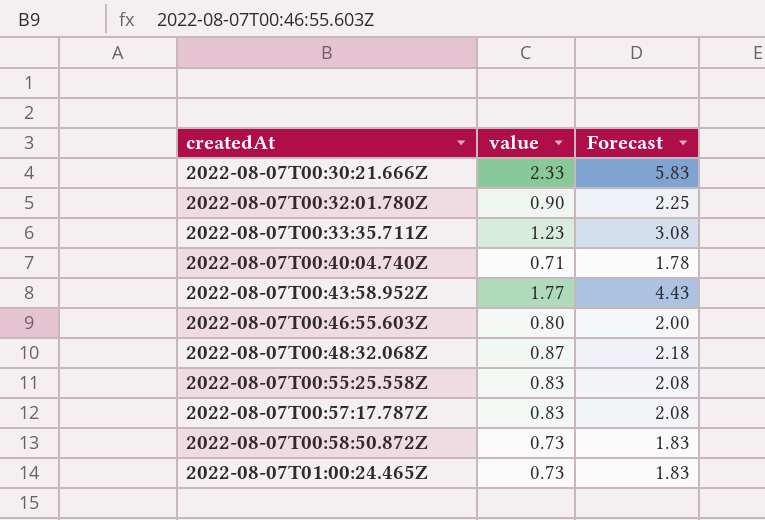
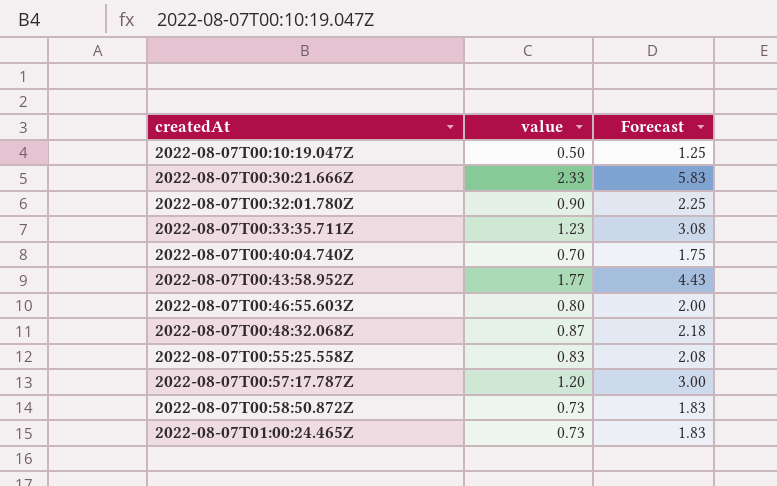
row 2022-08-07T00:10:19.047Z: none -> 0.50 | 1.25
2022-08-07T00:40:04.740Z | value: 0.71 -> 0.70
2022-08-07T00:40:04.740Z | Forecast: 1.78 -> 1.75
2022-08-07T00:57:17.787Z | value: 0.83 -> 1.20
2022-08-07T00:57:17.787Z | Forecast: 2.08 -> 3.00

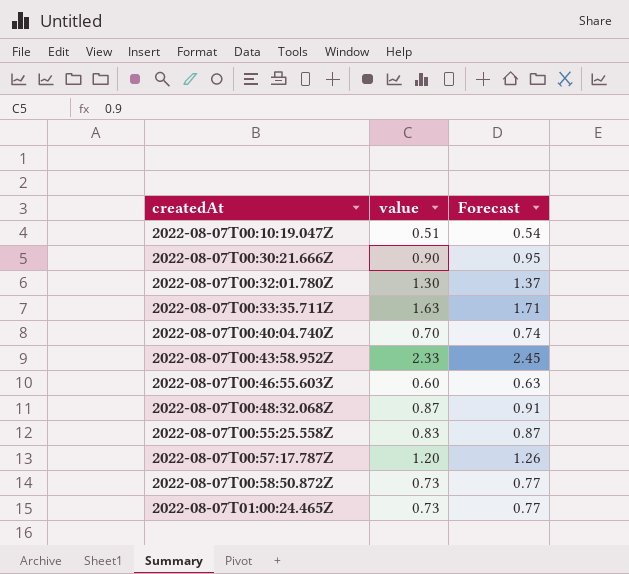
column Forecast | formula: [value] * 2.5 -> [value] * 1.05
2022-08-07T00:10:19.047Z | value: 0.50 -> 0.51
2022-08-07T00:30:21.666Z | value: 2.33 -> 0.90
2022-08-07T00:32:01.780Z | value: 0.90 -> 1.30
2022-08-07T00:33:35.711Z | value: 1.23 -> 1.63
2022-08-07T00:43:58.952Z | value: 1.77 -> 2.33
2022-08-07T00:46:55.603Z | value: 0.80 -> 0.60

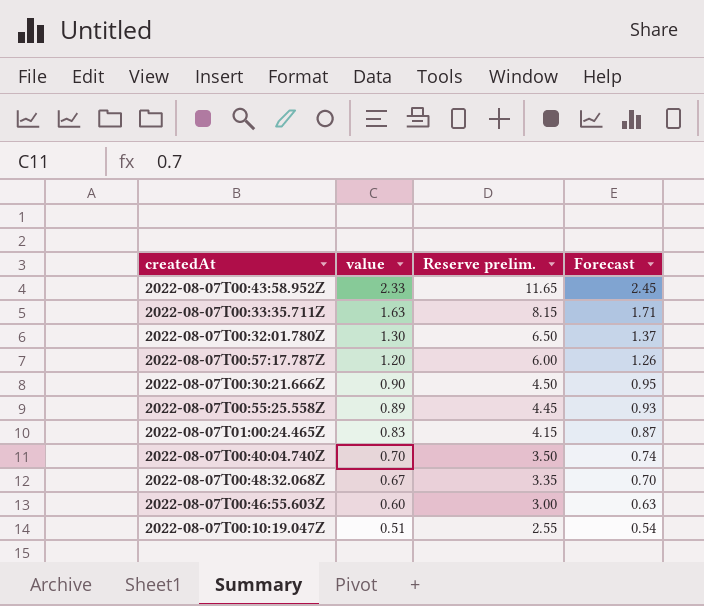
row order: createdAt ascending -> value descending
column Reserve prelim. | formula: none -> [value] * 5
row 2022-08-07T00:58:50.872Z: 0.73 | 0.77 -> none
2022-08-07T00:55:25.558Z | value: 0.83 -> 0.89
2022-08-07T00:55:25.558Z | Forecast: 0.87 -> 0.93
2022-08-07T01:00:24.465Z | value: 0.73 -> 0.83
2022-08-07T01:00:24.465Z | Forecast: 0.77 -> 0.87
2022-08-07T00:48:32.068Z | value: 0.87 -> 0.67
2022-08-07T00:48:32.068Z | Forecast: 0.91 -> 0.70

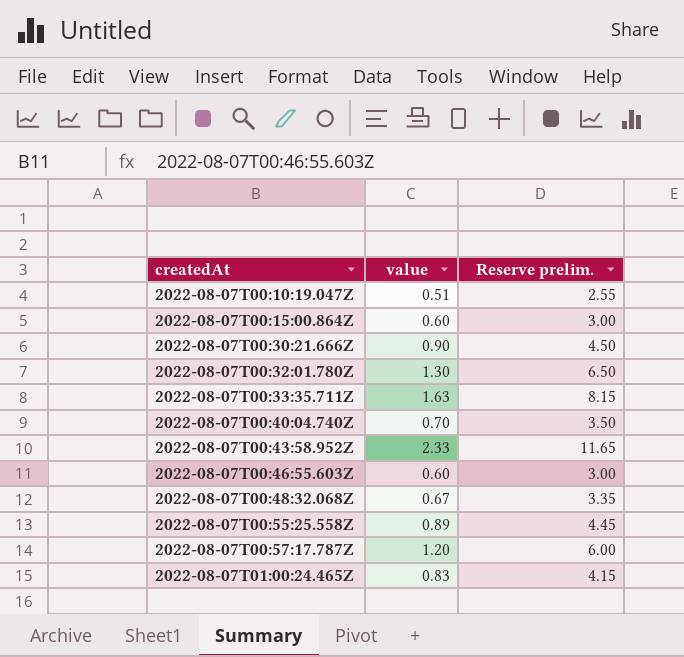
row order: value descending -> createdAt ascending
column Forecast | formula: [value] * 1.05 -> none
row 2022-08-07T00:15:00.864Z: none -> 0.60 | 3.00

